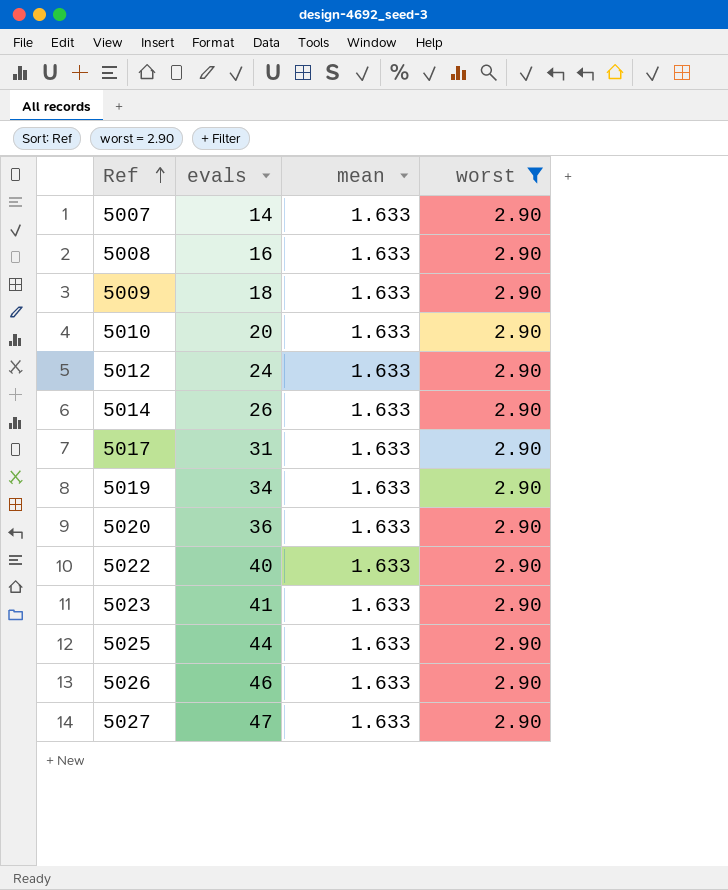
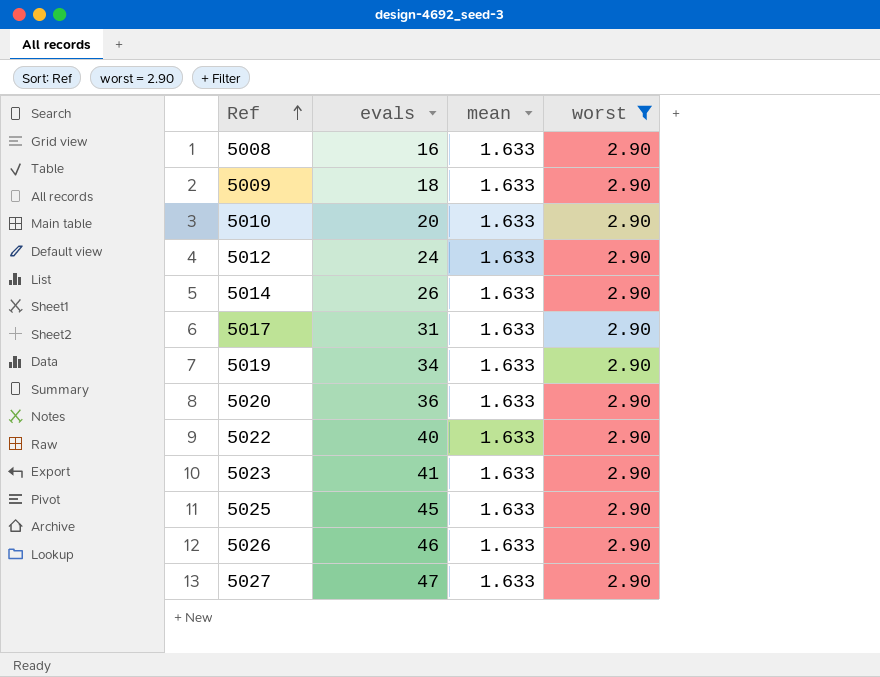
row 5007: 14 | 1.633 | 2.90 -> none
5025 | evals: 44 -> 45

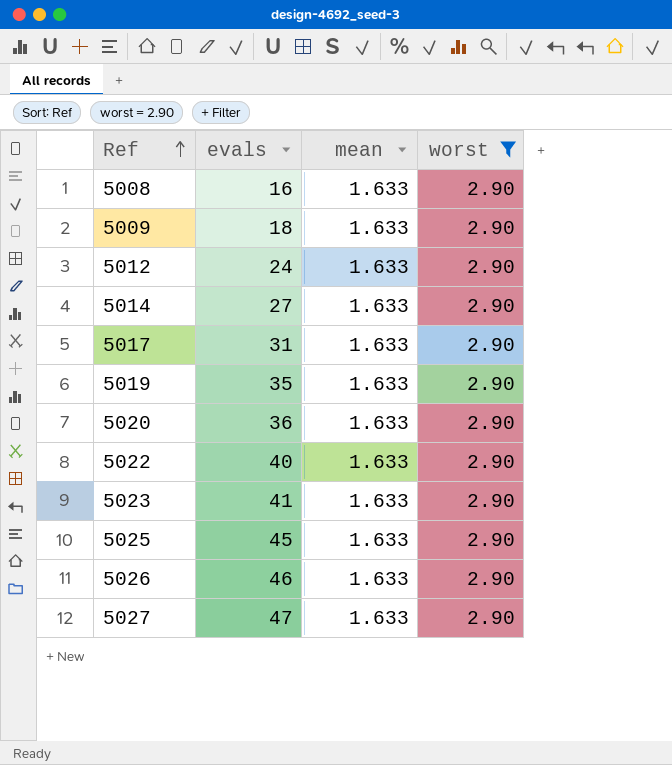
row 5010: 20 | 1.633 | 2.90 -> none
5014 | evals: 26 -> 27
5019 | evals: 34 -> 35

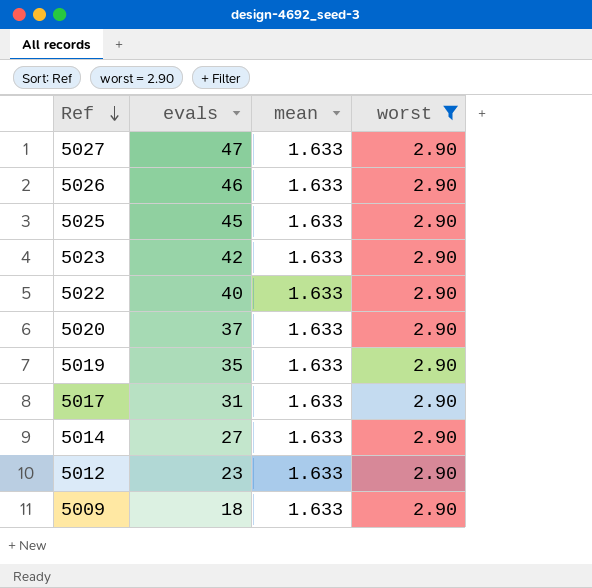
row order: Ref ascending -> Ref descending
row 5008: 16 | 1.633 | 2.90 -> none
5023 | evals: 41 -> 42
5020 | evals: 36 -> 37
5012 | evals: 24 -> 23

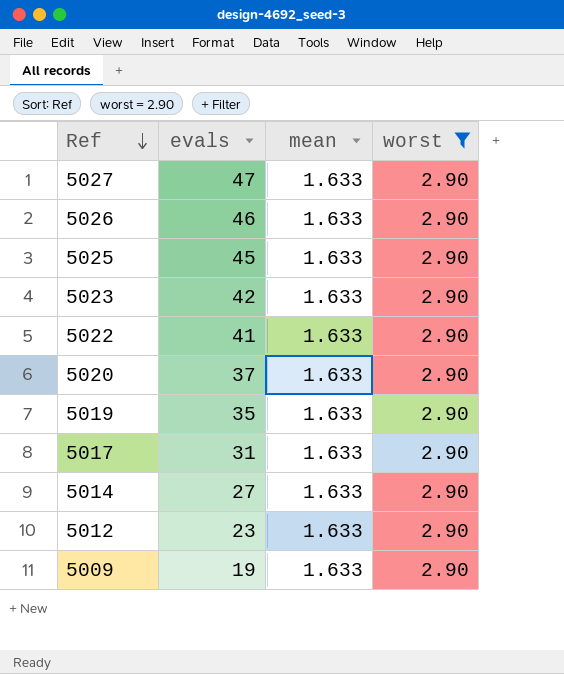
5022 | evals: 40 -> 41
5009 | evals: 18 -> 19

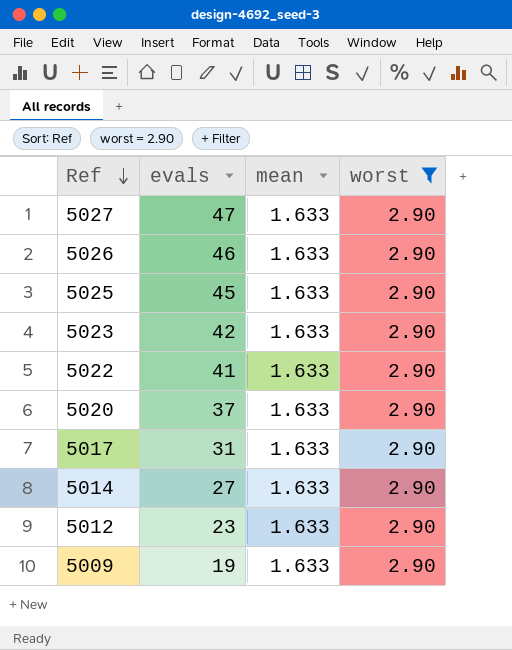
row 5019: 35 | 1.633 | 2.90 -> none

